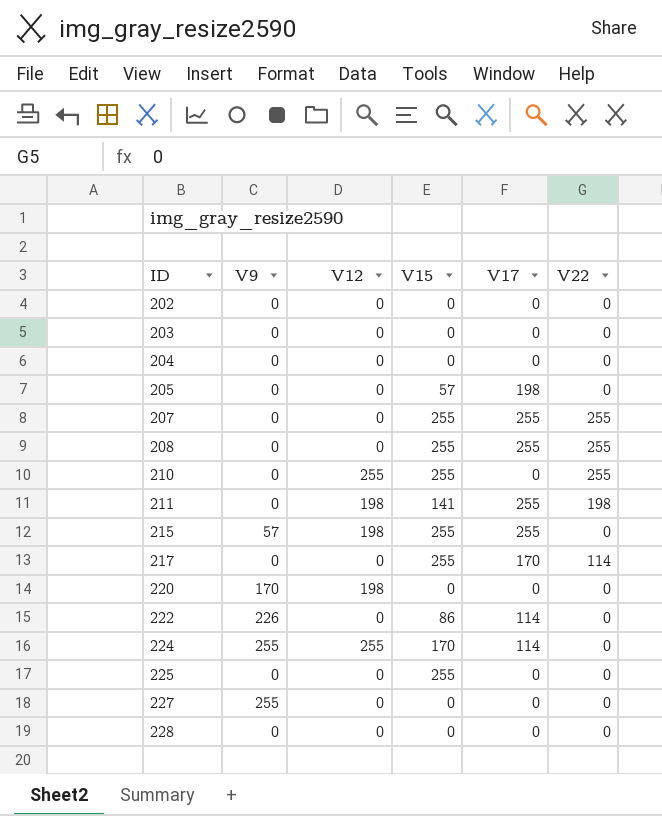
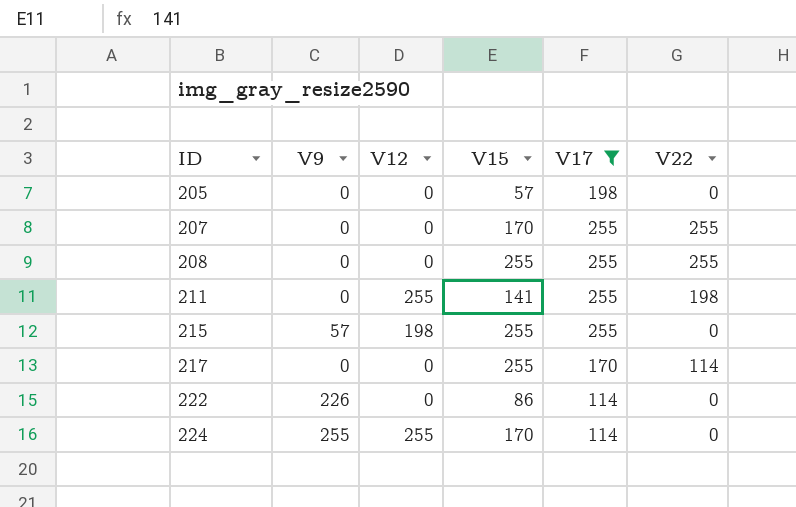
filter: none -> V17 != 0
207 | V15: 255 -> 170
211 | V12: 198 -> 255

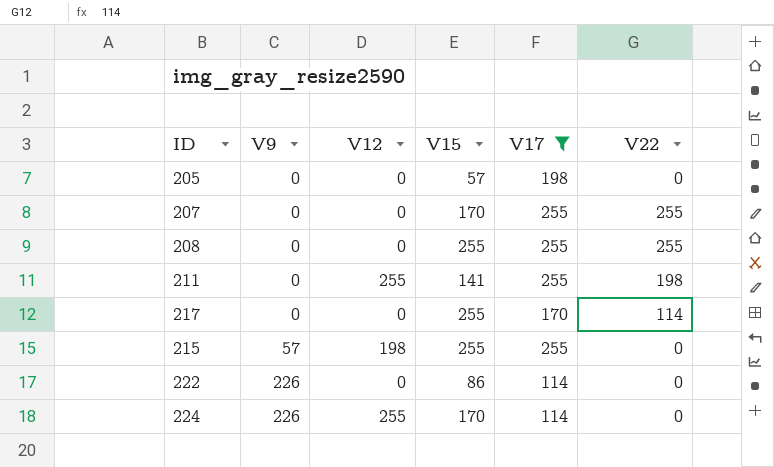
row order: ID ascending -> V9 ascending
224 | V9: 255 -> 226

